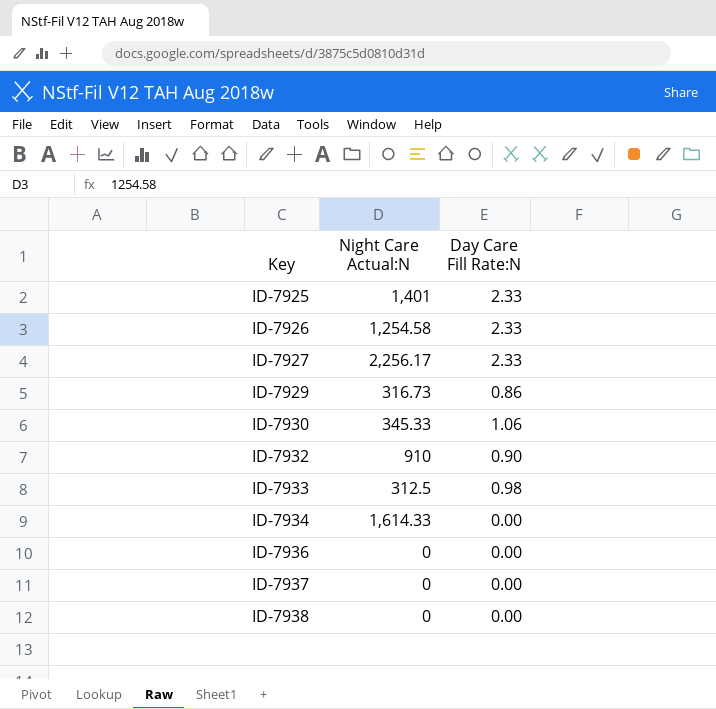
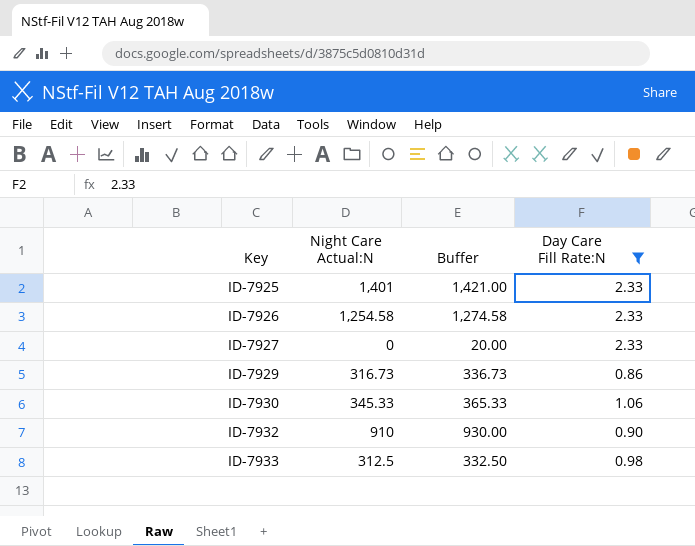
filter: none -> Day Care Fill Rate:N != 0.00
column Buffer | formula: none -> [Night Care Actual:N] + 20
ID-7927 | Night Care Actual:N: 2,256.17 -> 0

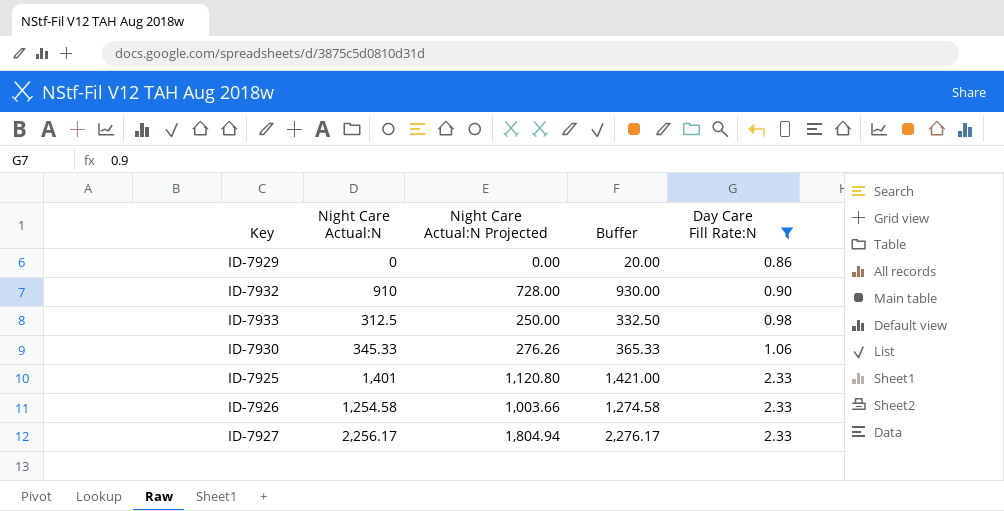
row order: Key ascending -> Day Care Fill Rate:N ascending
column Night Care Actual:N Projected | formula: none -> [Night Care Actual:N] * 0.8
ID-7929 | Night Care Actual:N: 316.73 -> 0
ID-7929 | Buffer: 336.73 -> 20.00
ID-7927 | Night Care Actual:N: 0 -> 2,256.17
ID-7927 | Buffer: 20.00 -> 2,276.17

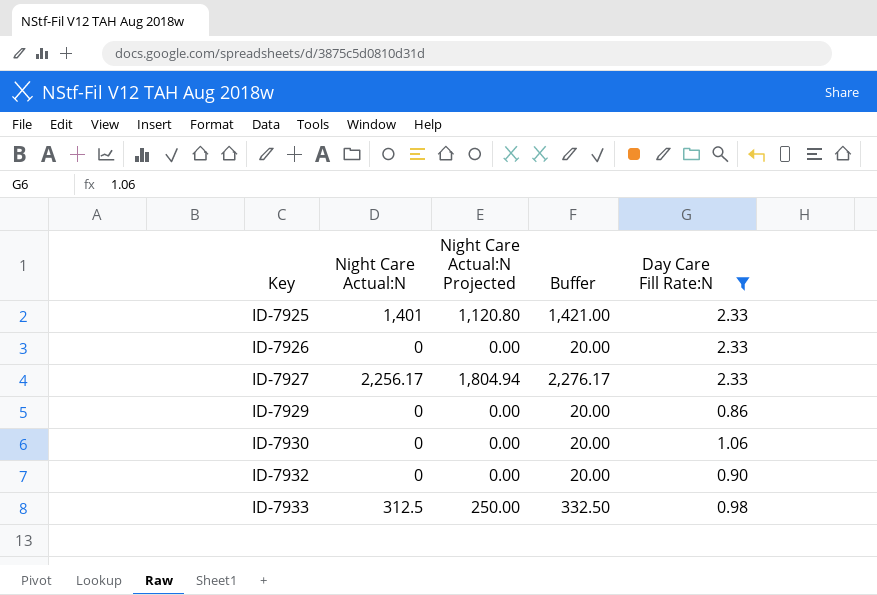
row order: Day Care Fill Rate:N ascending -> Key ascending
ID-7926 | Night Care Actual:N: 1,254.58 -> 0
ID-7926 | Night Care Actual:N Projected: 1,003.66 -> 0.00
ID-7926 | Buffer: 1,274.58 -> 20.00
ID-7930 | Night Care Actual:N: 345.33 -> 0
ID-7930 | Night Care Actual:N Projected: 276.26 -> 0.00
ID-7930 | Buffer: 365.33 -> 20.00
ID-7932 | Night Care Actual:N: 910 -> 0
ID-7932 | Night Care Actual:N Projected: 728.00 -> 0.00
ID-7932 | Buffer: 930.00 -> 20.00

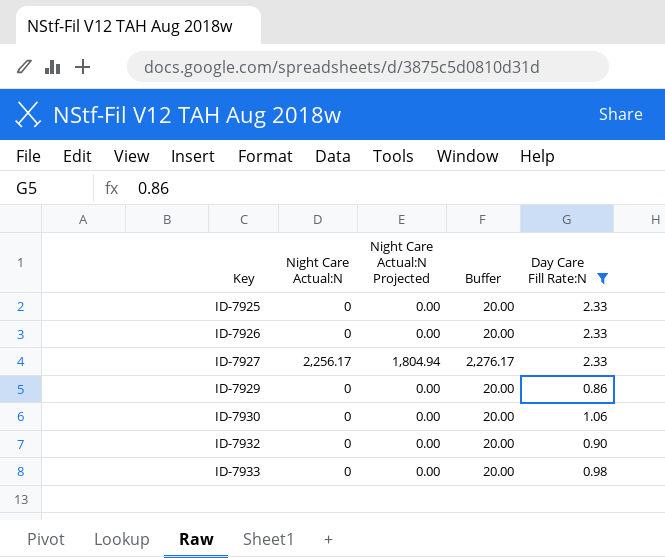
ID-7925 | Night Care Actual:N: 1,401 -> 0
ID-7925 | Night Care Actual:N Projected: 1,120.80 -> 0.00
ID-7925 | Buffer: 1,421.00 -> 20.00
ID-7933 | Night Care Actual:N: 312.5 -> 0
ID-7933 | Night Care Actual:N Projected: 250.00 -> 0.00
ID-7933 | Buffer: 332.50 -> 20.00

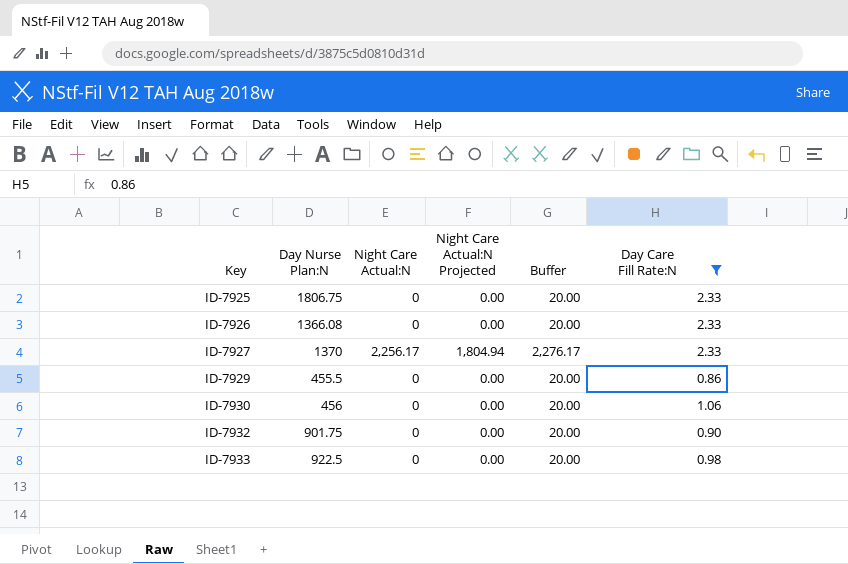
column Day Nurse Plan:N | position: none -> 2

